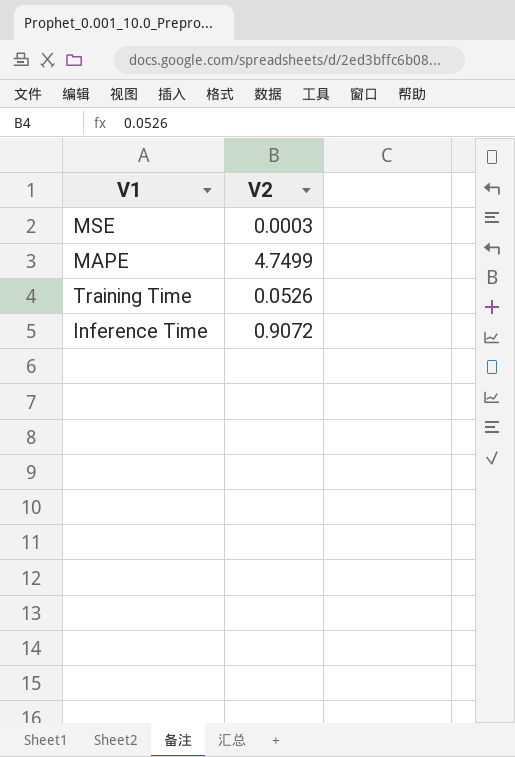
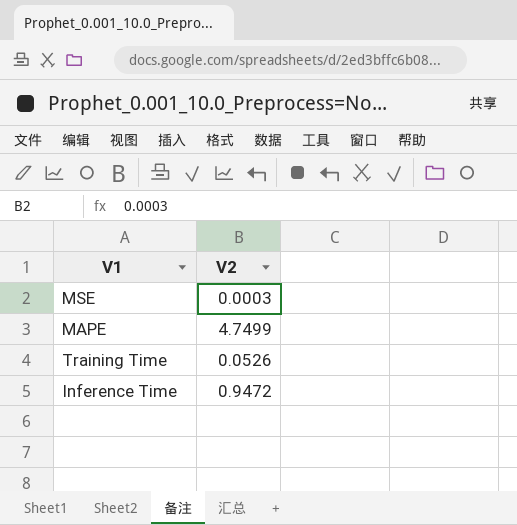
Inference Time | V2: 0.9072 -> 0.9472

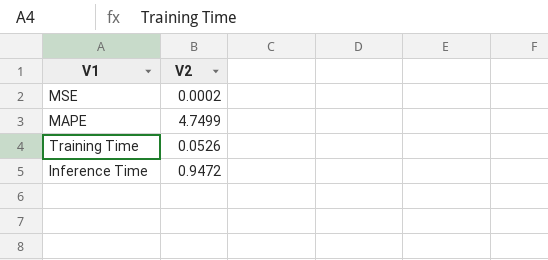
MSE | V2: 0.0003 -> 0.0002

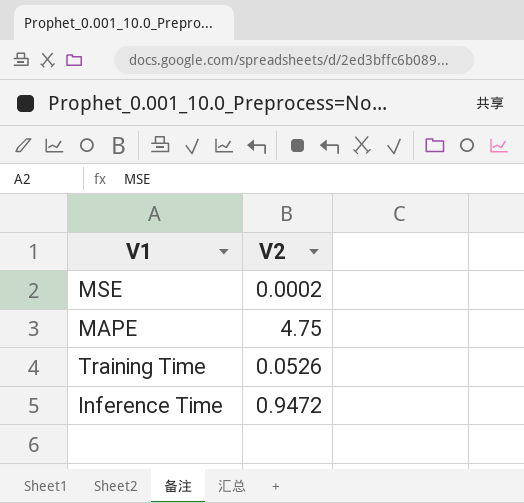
MAPE | V2: 4.7499 -> 4.75

